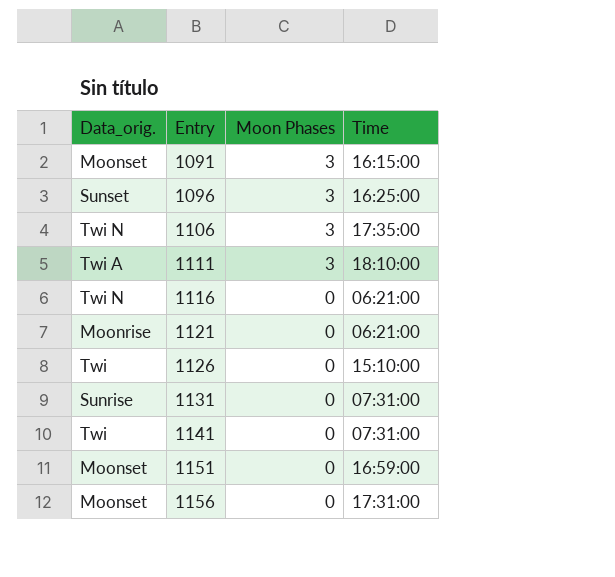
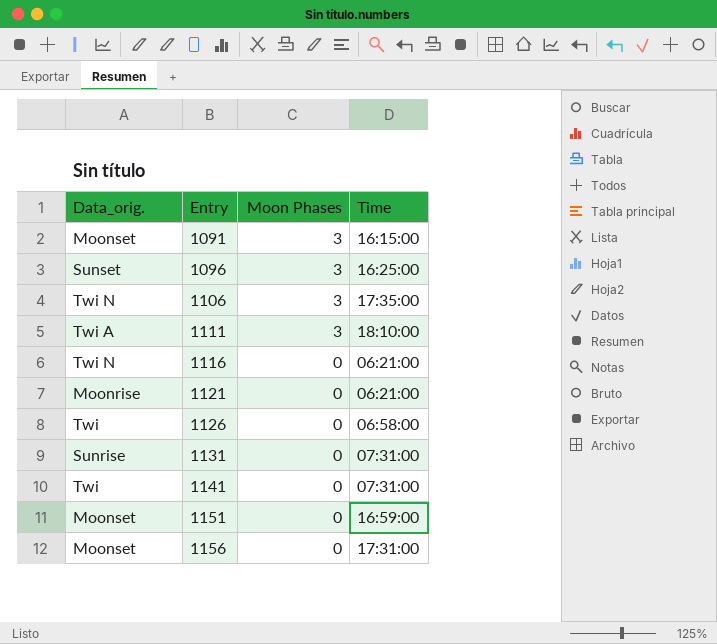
1126 | Time: 15:10:00 -> 06:58:00

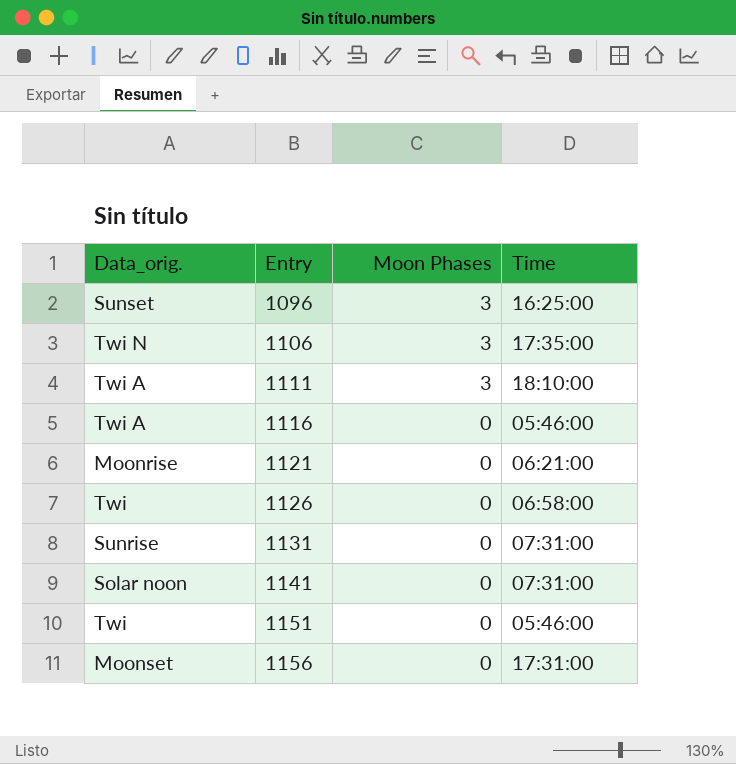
row 1091: Moonset | 3 | 16:15:00 -> none
1116 | Data_orig.: Twi N -> Twi A
1116 | Time: 06:21:00 -> 05:46:00
1141 | Data_orig.: Twi -> Solar noon
1151 | Data_orig.: Moonset -> Twi
1151 | Time: 16:59:00 -> 05:46:00

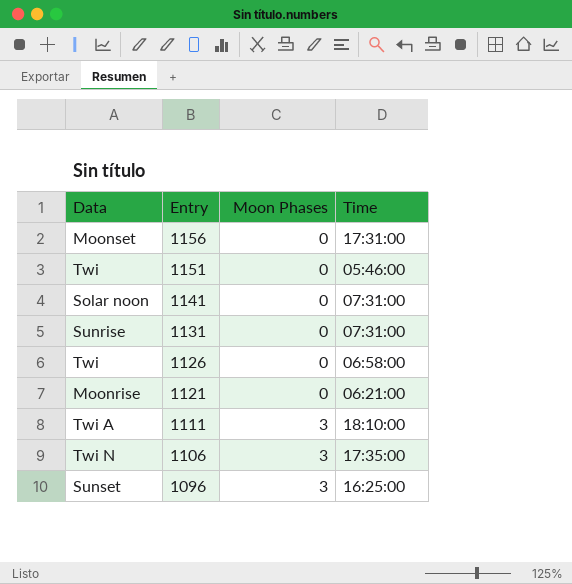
row order: Entry ascending -> Entry descending
column name: Data_orig. -> Data
row 1116: Twi A | 0 | 05:46:00 -> none

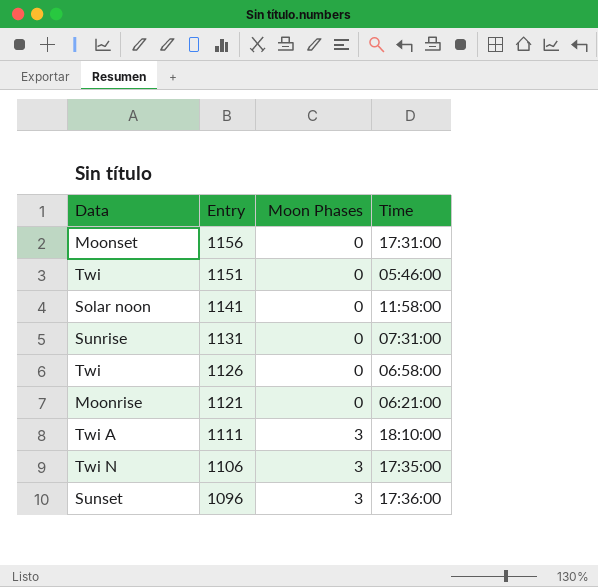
1141 | Time: 07:31:00 -> 11:58:00
1096 | Time: 16:25:00 -> 17:36:00

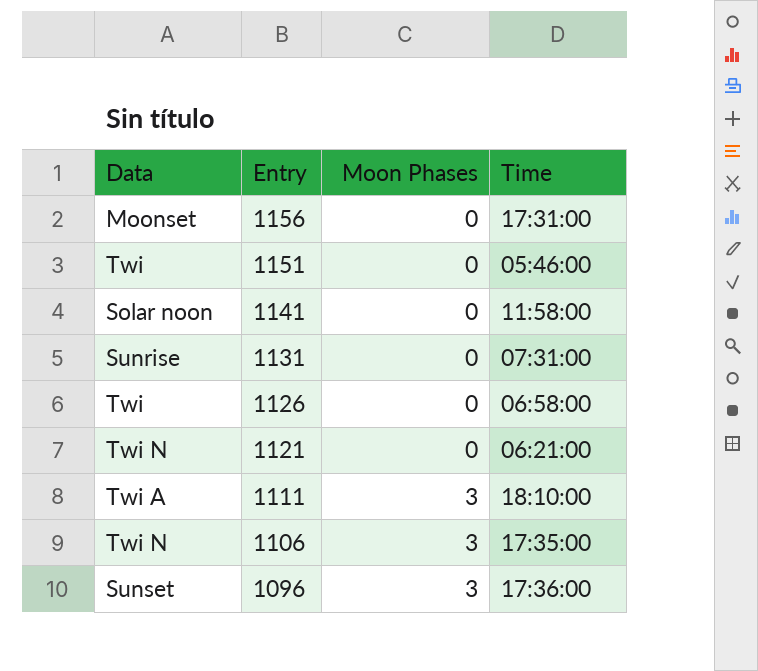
1121 | Data: Moonrise -> Twi N

